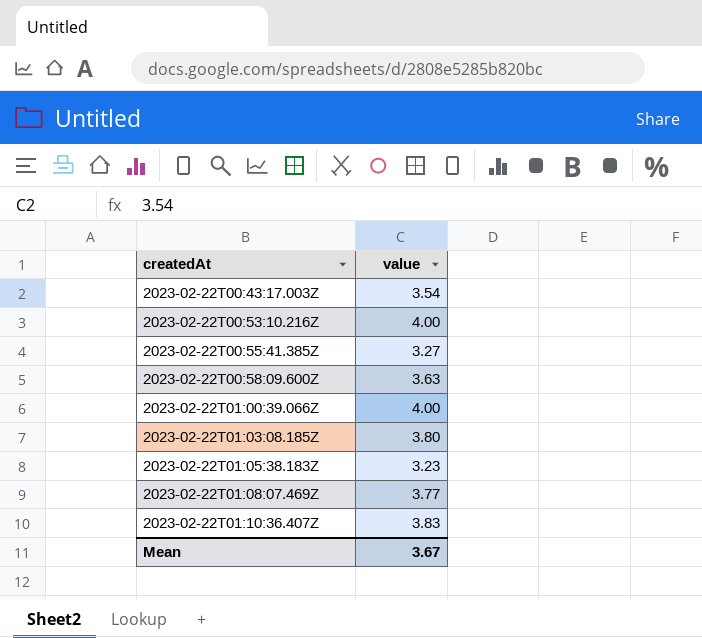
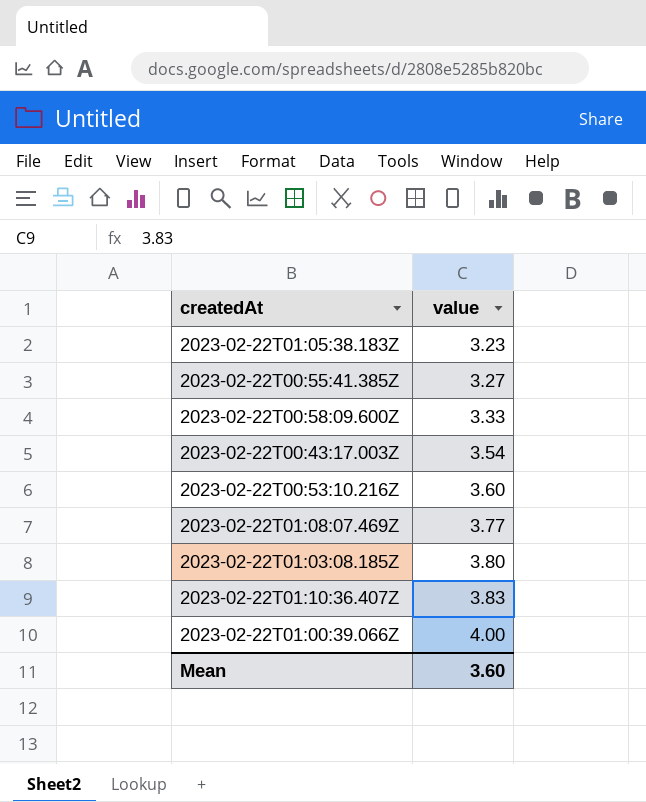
row order: createdAt ascending -> value ascending
2023-02-22T00:58:09.600Z | value: 3.63 -> 3.33
2023-02-22T00:53:10.216Z | value: 4.00 -> 3.60
Mean | value: 3.67 -> 3.60

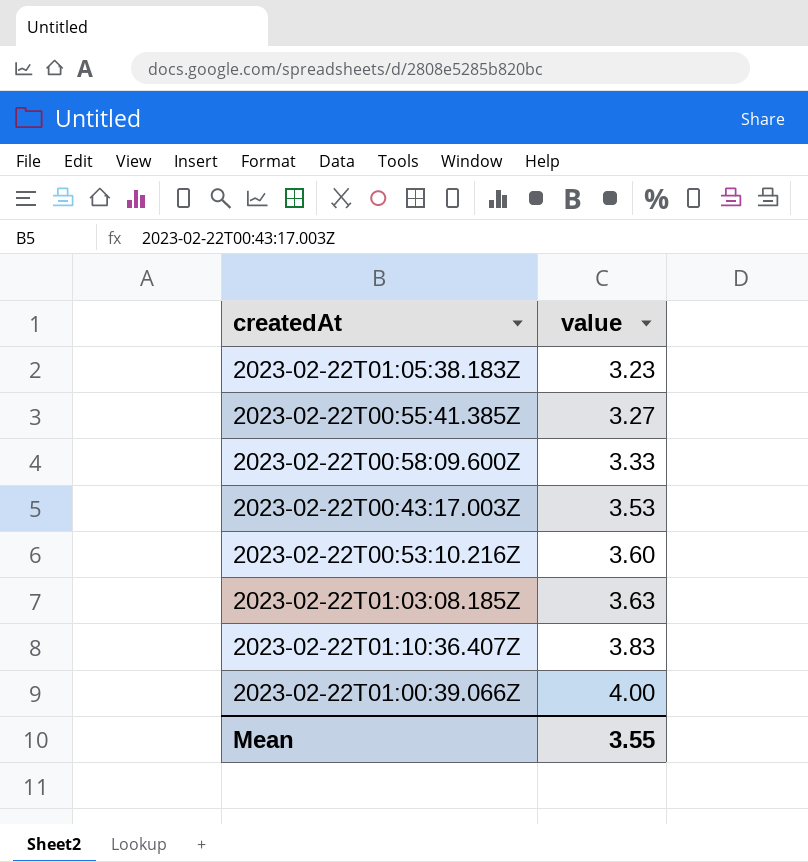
row 2023-02-22T01:08:07.469Z: 3.77 -> none
2023-02-22T00:43:17.003Z | value: 3.54 -> 3.53
2023-02-22T01:03:08.185Z | value: 3.80 -> 3.63
Mean | value: 3.60 -> 3.55

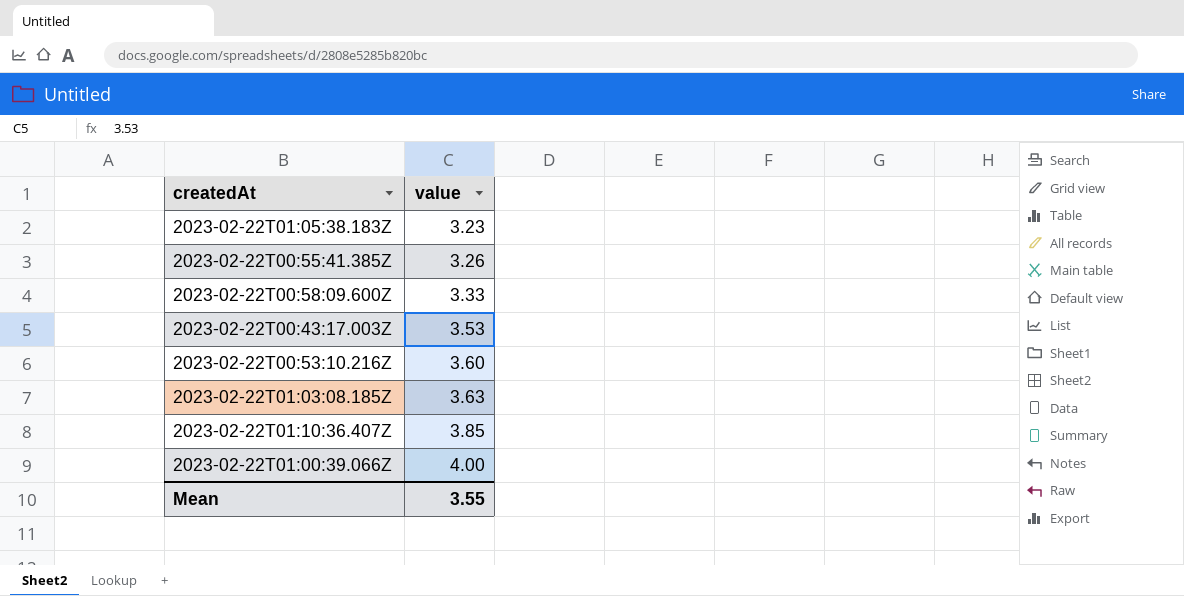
2023-02-22T00:55:41.385Z | value: 3.27 -> 3.26
2023-02-22T01:10:36.407Z | value: 3.83 -> 3.85

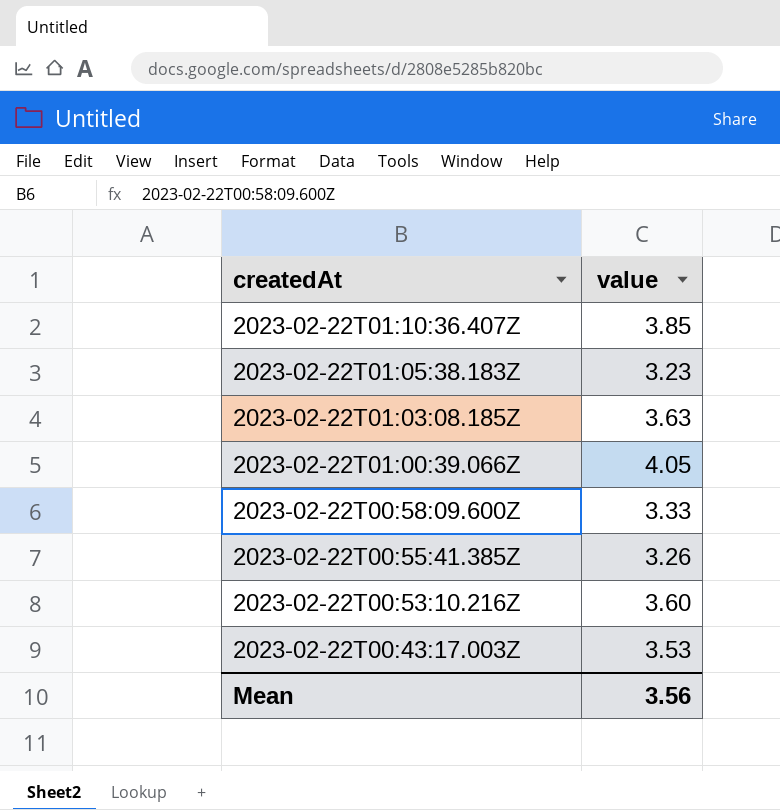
row order: value ascending -> createdAt descending
2023-02-22T01:00:39.066Z | value: 4.00 -> 4.05
Mean | value: 3.55 -> 3.56

